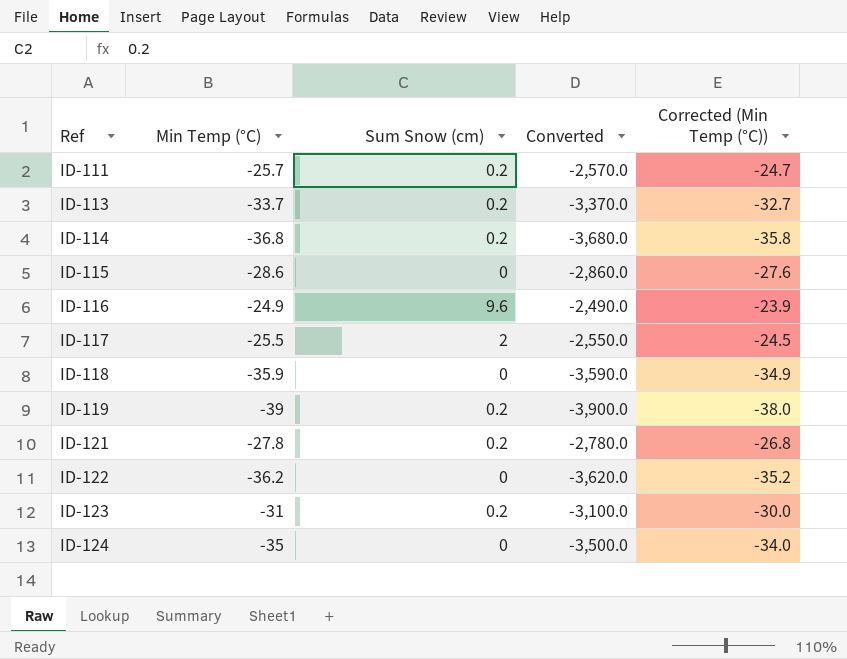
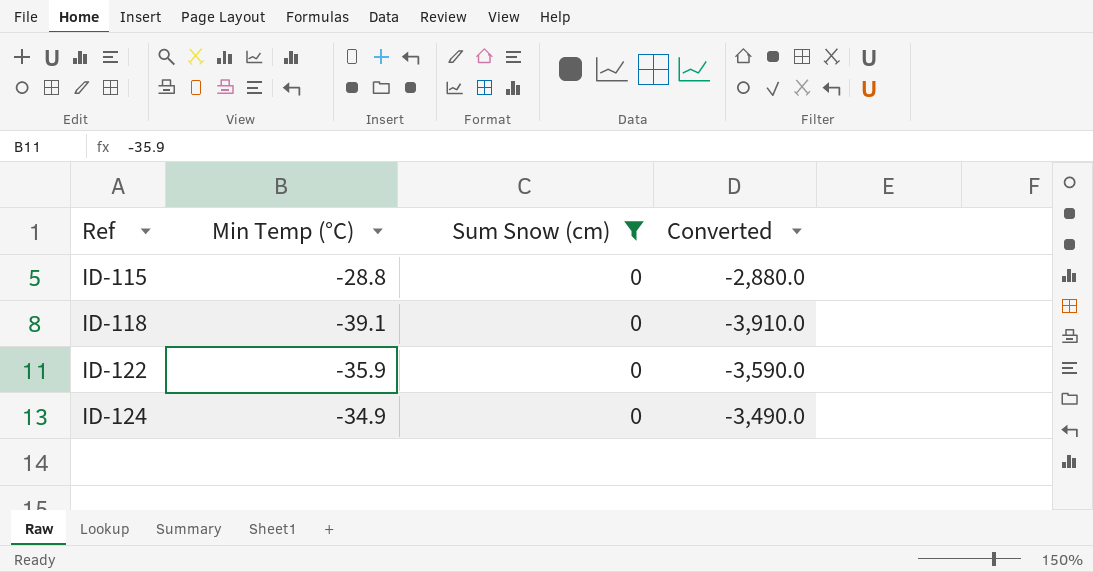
filter: none -> Sum Snow (cm) = 0
column Corrected (Min Temp (°C)) | formula: [Min Temp (°C)] + 1 -> none
ID-115 | Min Temp (°C): -28.6 -> -28.8
ID-115 | Converted: -2,860.0 -> -2,880.0
ID-118 | Min Temp (°C): -35.9 -> -39.1
ID-118 | Converted: -3,590.0 -> -3,910.0
ID-122 | Min Temp (°C): -36.2 -> -35.9
ID-122 | Converted: -3,620.0 -> -3,590.0
ID-124 | Min Temp (°C): -35 -> -34.9
ID-124 | Converted: -3,500.0 -> -3,490.0

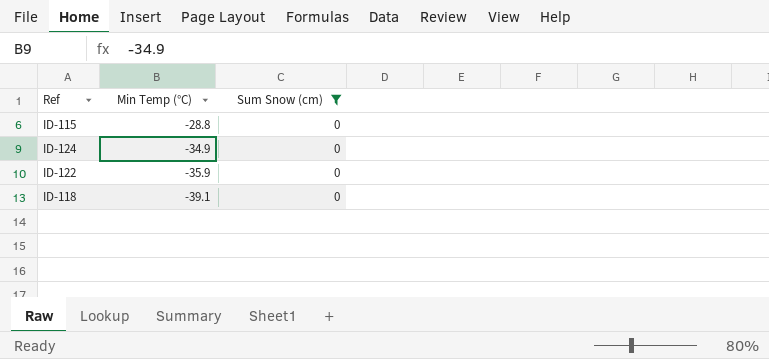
row order: Ref ascending -> Min Temp (°C) descending
column Converted | formula: [Min Temp (°C)] * 100 -> none

